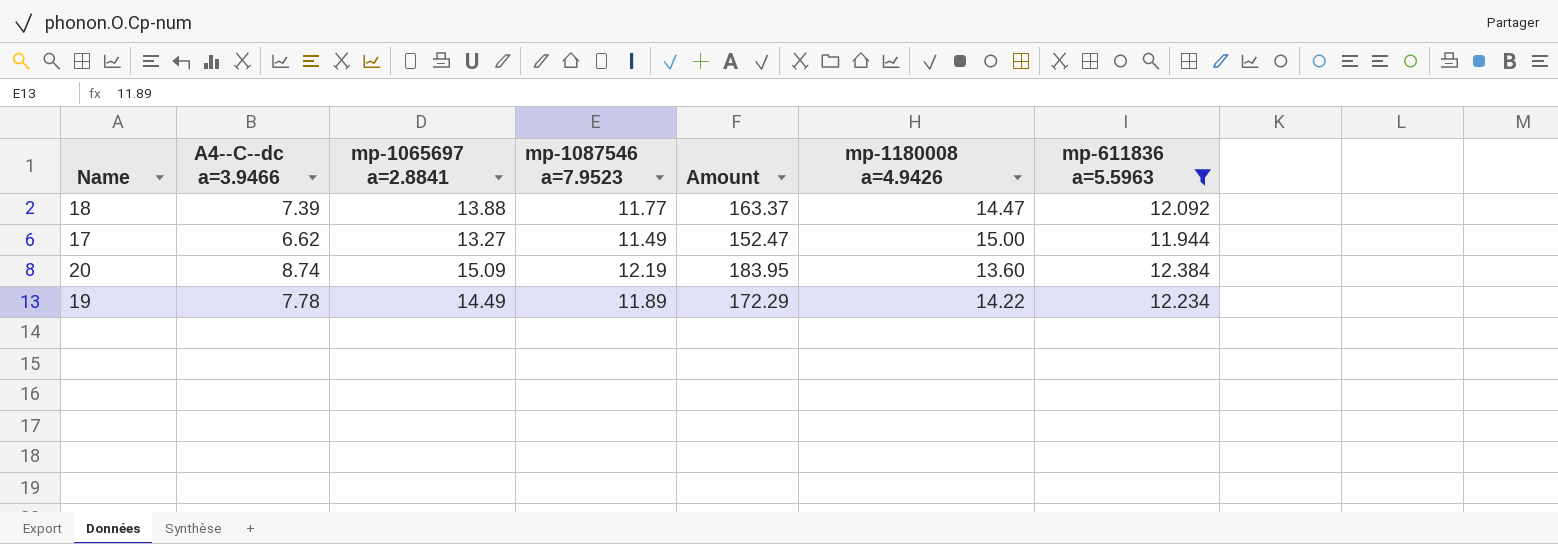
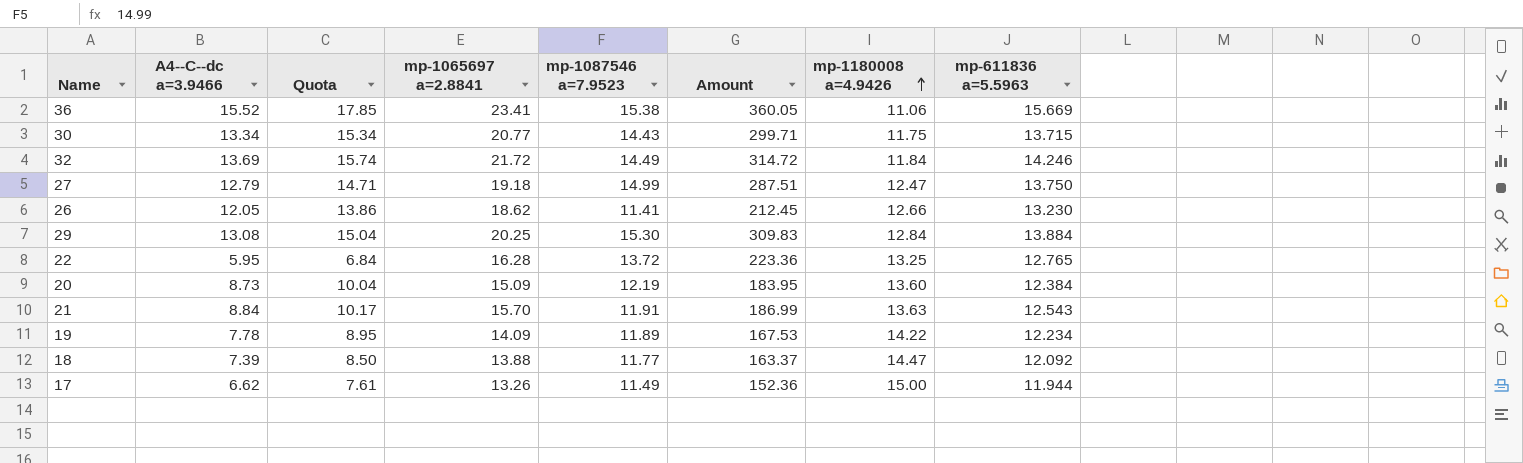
filter: mp-611836 a=5.5963 <= 12.384 -> none
row order: none -> mp-1180008 a=4.9426 ascending
column Quota | formula: none -> [A4--C--dc a=3.9466] * 1.15
20 | A4--C--dc a=3.9466: 8.74 -> 8.73
19 | mp-1065697 a=2.8841: 14.49 -> 14.09
19 | Amount: 172.29 -> 167.53
17 | mp-1065697 a=2.8841: 13.27 -> 13.26
17 | Amount: 152.47 -> 152.36

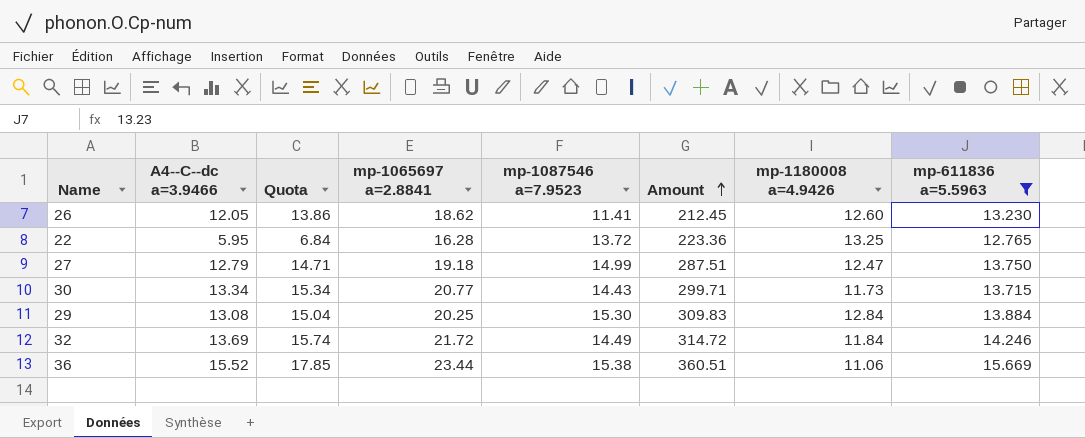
filter: none -> mp-611836 a=5.5963 >= 12.765
row order: mp-1180008 a=4.9426 ascending -> Amount ascending
26 | mp-1180008 a=4.9426: 12.66 -> 12.60
30 | mp-1180008 a=4.9426: 11.75 -> 11.73
36 | mp-1065697 a=2.8841: 23.41 -> 23.44
36 | Amount: 360.05 -> 360.51

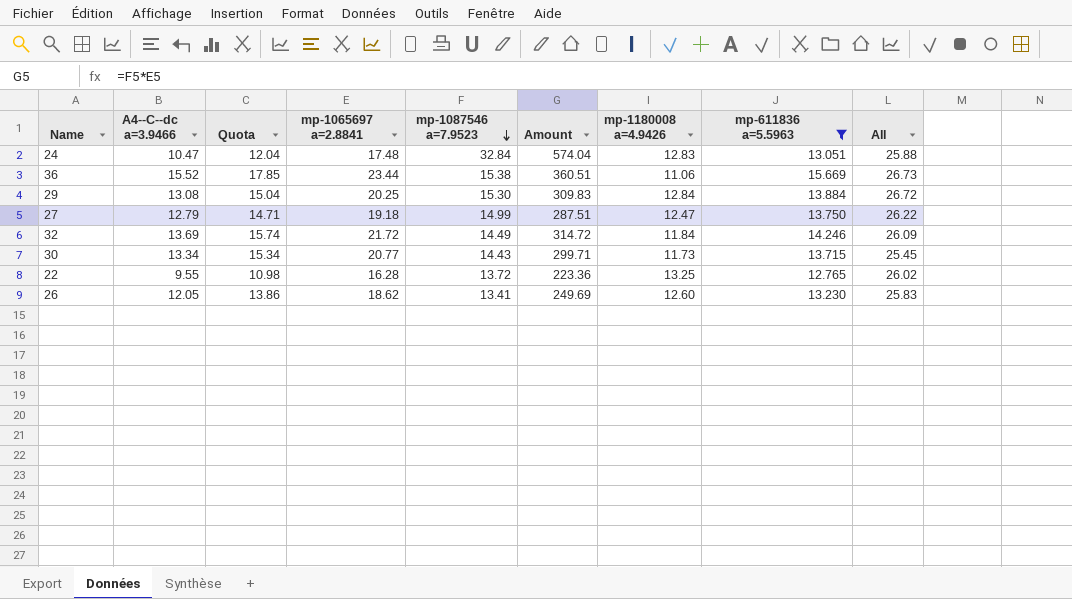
row order: Amount ascending -> mp-1087546 a=7.9523 descending
column All | formula: none -> [mp-1180008 a=4.9426] + [mp-611836 a=5.5963]
row 24: none -> 10.47 | 12.04 | 17.48 | 32.84 | 574.04 | 12.83 | 13.051 | 25.88
22 | A4--C--dc a=3.9466: 5.95 -> 9.55
22 | Quota: 6.84 -> 10.98
26 | mp-1087546 a=7.9523: 11.41 -> 13.41
26 | Amount: 212.45 -> 249.69

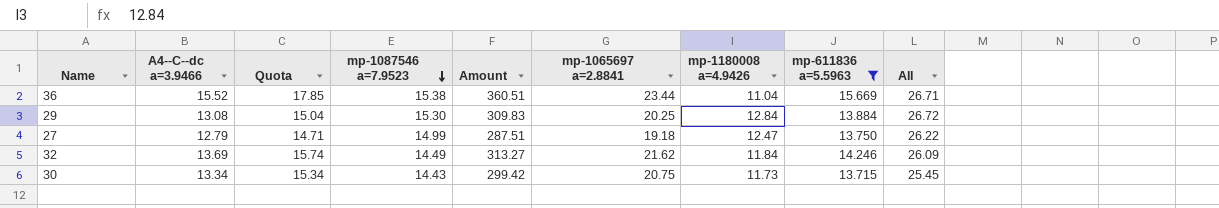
column mp-1065697 a=2.8841 | position: 4 -> 6
row 24: 10.47 | 12.04 | 17.48 | 32.84 | 574.04 | 12.83 | 13.051 | 25.88 -> none
row 22: 9.55 | 10.98 | 16.28 | 13.72 | 223.36 | 13.25 | 12.765 | 26.02 -> none
row 26: 12.05 | 13.86 | 18.62 | 13.41 | 249.69 | 12.60 | 13.230 | 25.83 -> none
36 | mp-1180008 a=4.9426: 11.06 -> 11.04
36 | All: 26.73 -> 26.71
32 | Amount: 314.72 -> 313.27
32 | mp-1065697 a=2.8841: 21.72 -> 21.62
30 | Amount: 299.71 -> 299.42
30 | mp-1065697 a=2.8841: 20.77 -> 20.75

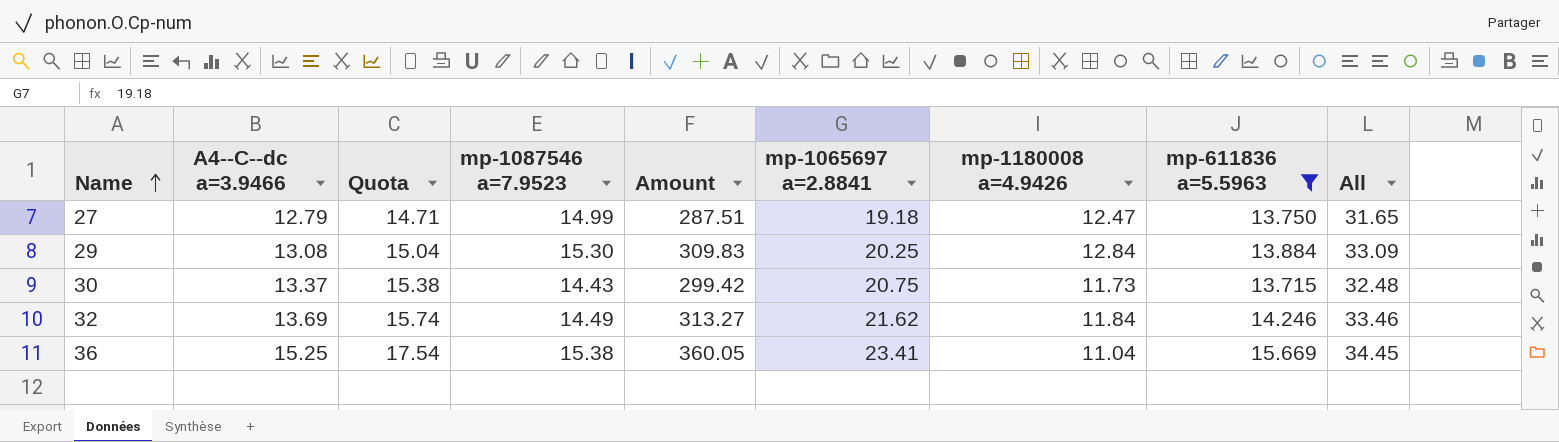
row order: mp-1087546 a=7.9523 descending -> Name ascending
column All | formula: [mp-1180008 a=4.9426] + [mp-611836 a=5.5963] -> [mp-1065697 a=2.8841] + [mp-1180008 a=4.9426]
30 | A4--C--dc a=3.9466: 13.34 -> 13.37
30 | Quota: 15.34 -> 15.38
36 | A4--C--dc a=3.9466: 15.52 -> 15.25
36 | Quota: 17.85 -> 17.54
36 | Amount: 360.51 -> 360.05
36 | mp-1065697 a=2.8841: 23.44 -> 23.41

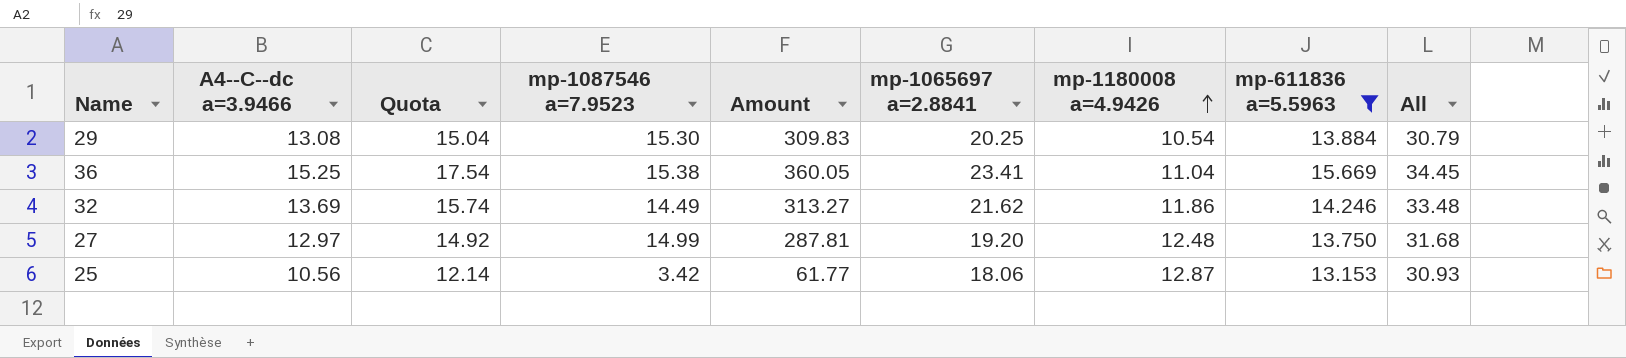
row order: Name ascending -> mp-1180008 a=4.9426 ascending
row 30: 13.37 | 15.38 | 14.43 | 299.42 | 20.75 | 11.73 | 13.715 | 32.48 -> none
29 | mp-1180008 a=4.9426: 12.84 -> 10.54
29 | All: 33.09 -> 30.79
32 | mp-1180008 a=4.9426: 11.84 -> 11.86
32 | All: 33.46 -> 33.48
27 | A4--C--dc a=3.9466: 12.79 -> 12.97
27 | Quota: 14.71 -> 14.92
27 | Amount: 287.51 -> 287.81
27 | mp-1065697 a=2.8841: 19.18 -> 19.20
27 | mp-1180008 a=4.9426: 12.47 -> 12.48
27 | All: 31.65 -> 31.68
row 25: none -> 10.56 | 12.14 | 3.42 | 61.77 | 18.06 | 12.87 | 13.153 | 30.93

